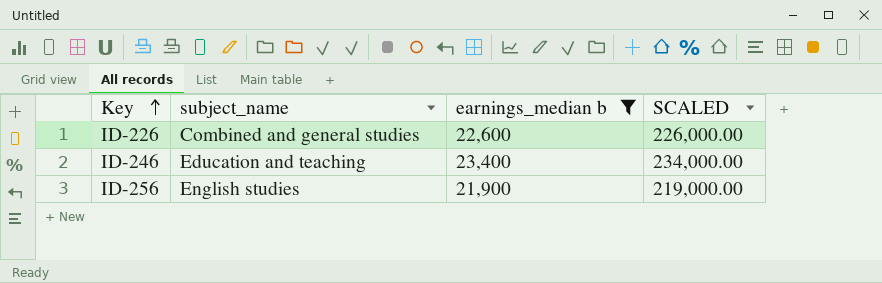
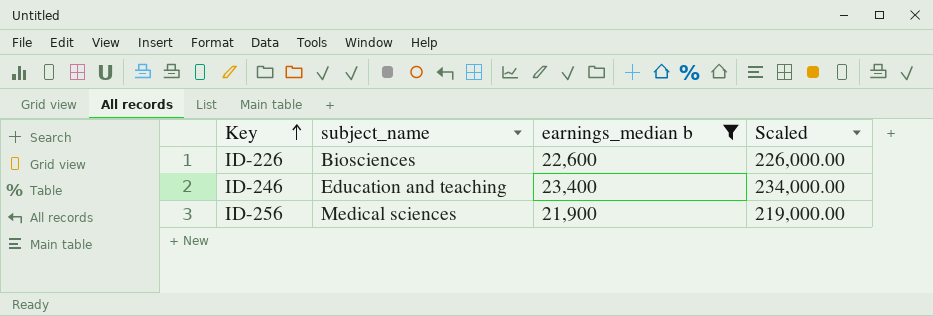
column name: SCALED -> Scaled
ID-226 | subject_name: Combined and general studies -> Biosciences
ID-256 | subject_name: English studies -> Medical sciences

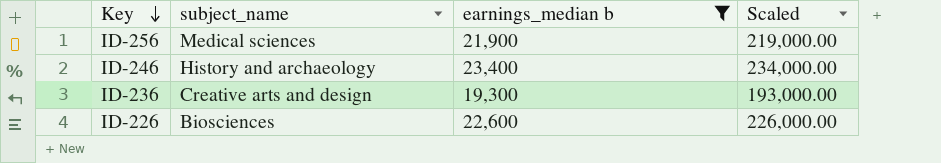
row order: Key ascending -> Key descending
ID-246 | subject_name: Education and teaching -> History and archaeology
row ID-236: none -> Creative arts and design | 19,300 | 193,000.00

